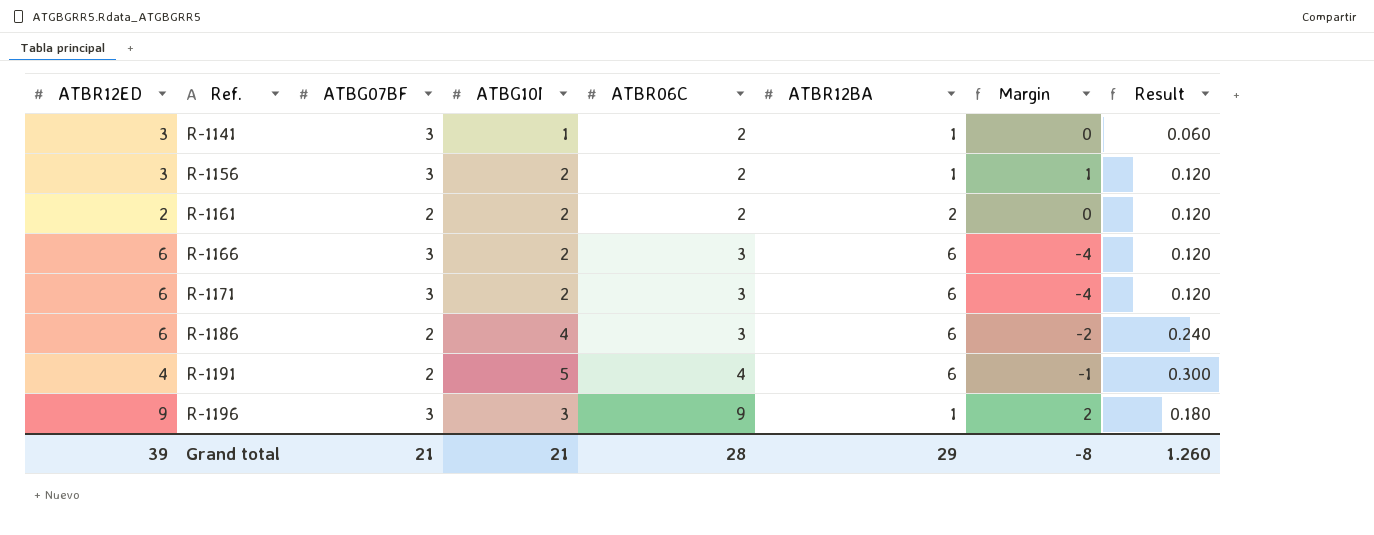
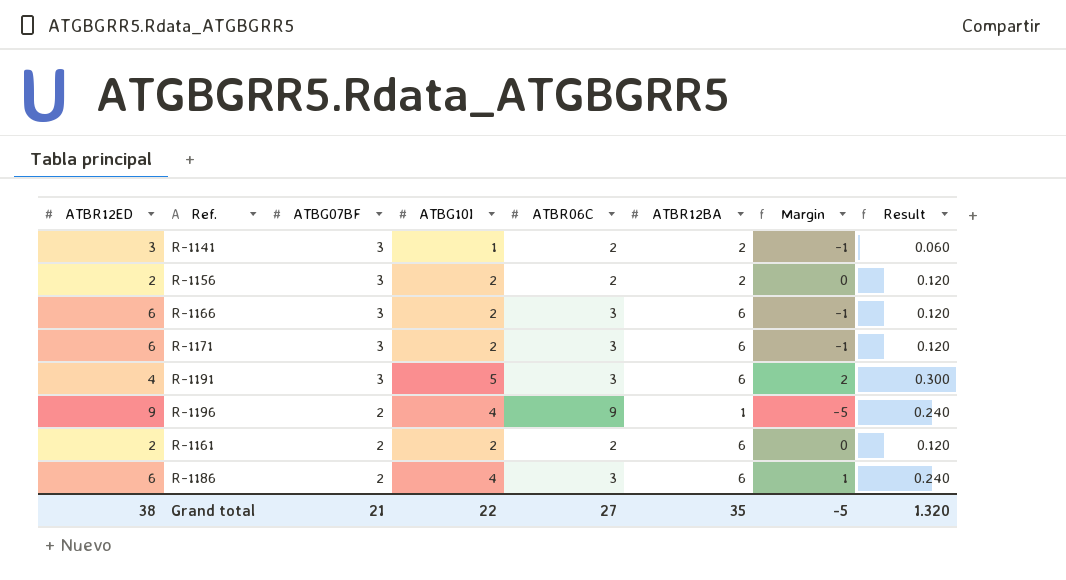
row order: Ref. ascending -> ATBG07BF descending
column Margin | formula: [ATBG10I] - [ATBR12BA] -> [ATBG10I] - [ATBR06C]
R-1141 | ATBR12BA: 1 -> 2
R-1156 | ATBR12ED: 3 -> 2
R-1156 | ATBR12BA: 1 -> 2
R-1191 | ATBG07BF: 2 -> 3
R-1191 | ATBR06C: 4 -> 3
R-1196 | ATBG07BF: 3 -> 2
R-1196 | ATBG10I: 3 -> 4
R-1196 | Result: 0.180 -> 0.240
R-1161 | ATBR12BA: 2 -> 6
Grand total | ATBR12ED: 39 -> 38
Grand total | ATBG10I: 21 -> 22
Grand total | ATBR06C: 28 -> 27
Grand total | ATBR12BA: 29 -> 35
Grand total | Margin: -8 -> -5
Grand total | Result: 1.260 -> 1.320

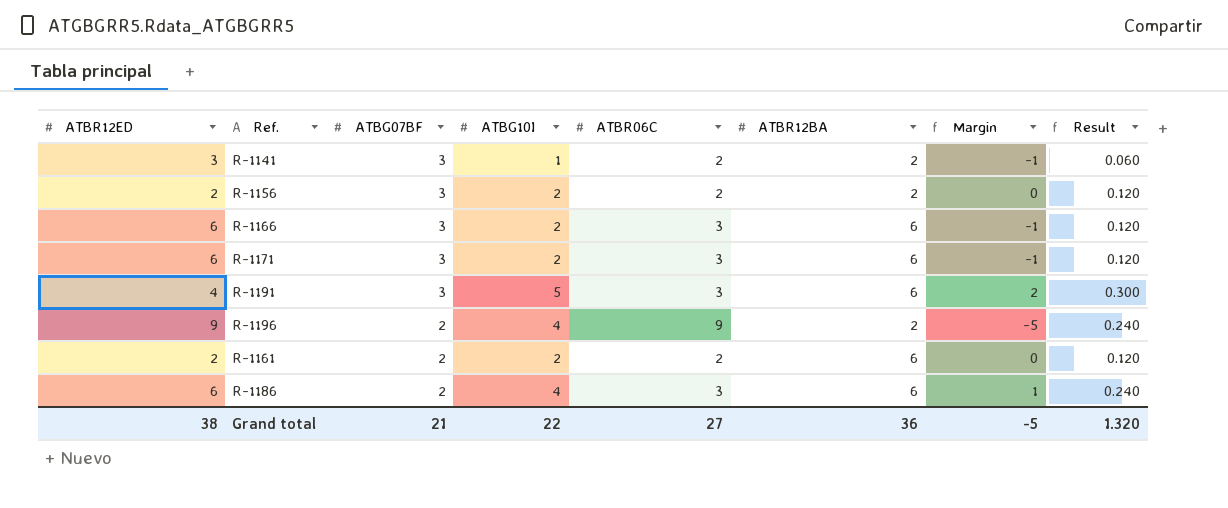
R-1196 | ATBR12BA: 1 -> 2
Grand total | ATBR12BA: 35 -> 36

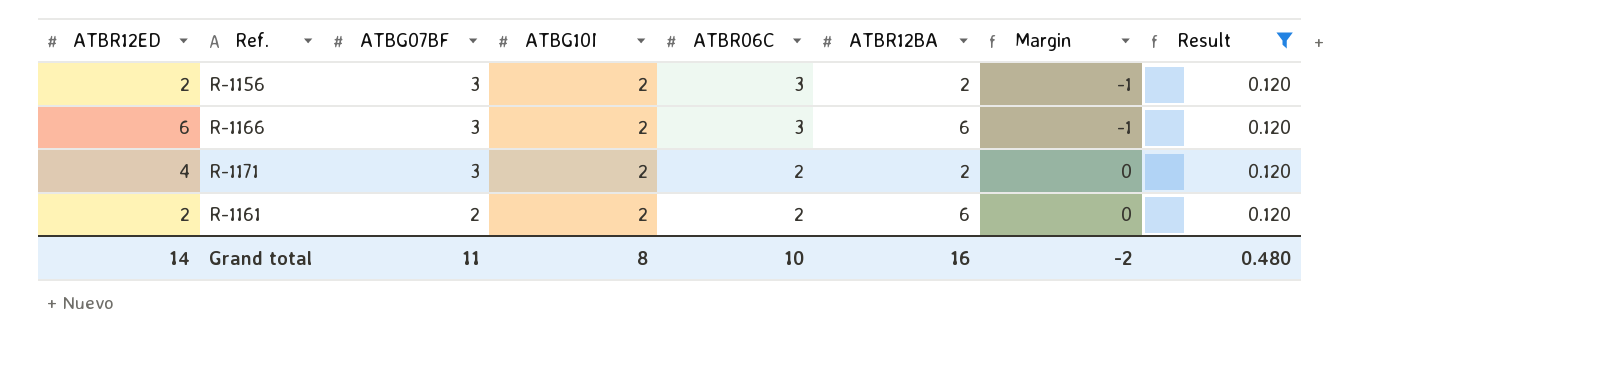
filter: none -> Result = 0.120
R-1156 | ATBR06C: 2 -> 3
R-1156 | Margin: 0 -> -1
R-1171 | ATBR12ED: 6 -> 4
R-1171 | ATBR06C: 3 -> 2
R-1171 | ATBR12BA: 6 -> 2
R-1171 | Margin: -1 -> 0
Grand total | ATBR12ED: 38 -> 14
Grand total | ATBG07BF: 21 -> 11
Grand total | ATBG10I: 22 -> 8
Grand total | ATBR06C: 27 -> 10
Grand total | ATBR12BA: 36 -> 16
Grand total | Margin: -5 -> -2
Grand total | Result: 1.320 -> 0.480

